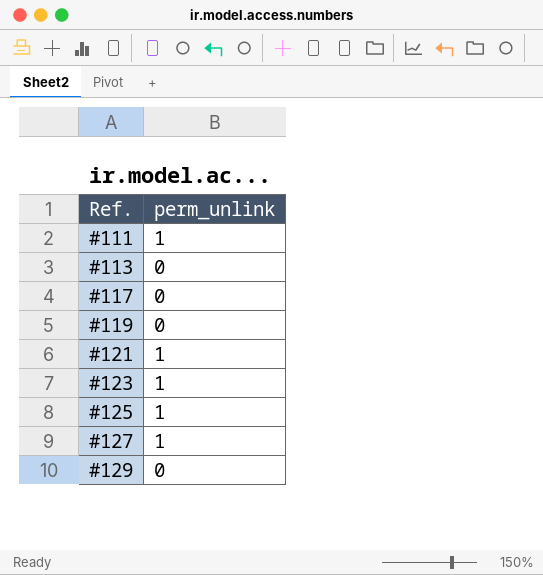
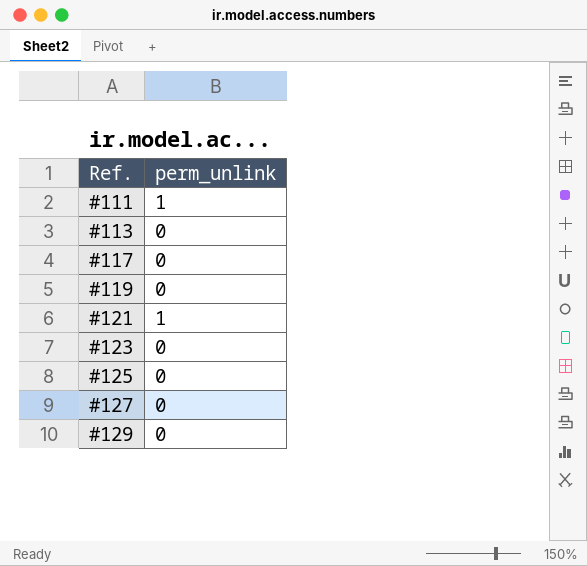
#123 | perm_unlink: 1 -> 0
#125 | perm_unlink: 1 -> 0
#127 | perm_unlink: 1 -> 0

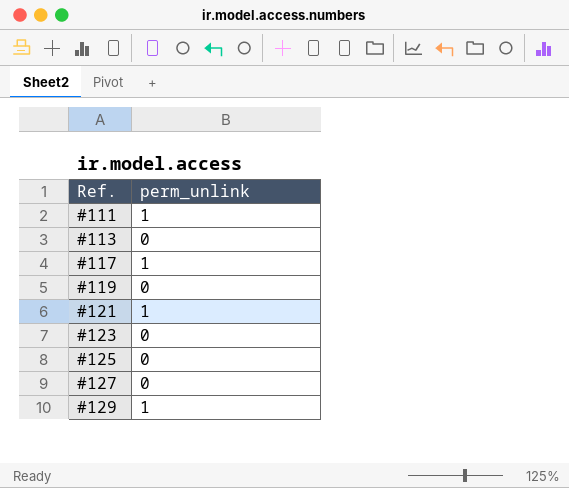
#117 | perm_unlink: 0 -> 1
#129 | perm_unlink: 0 -> 1

